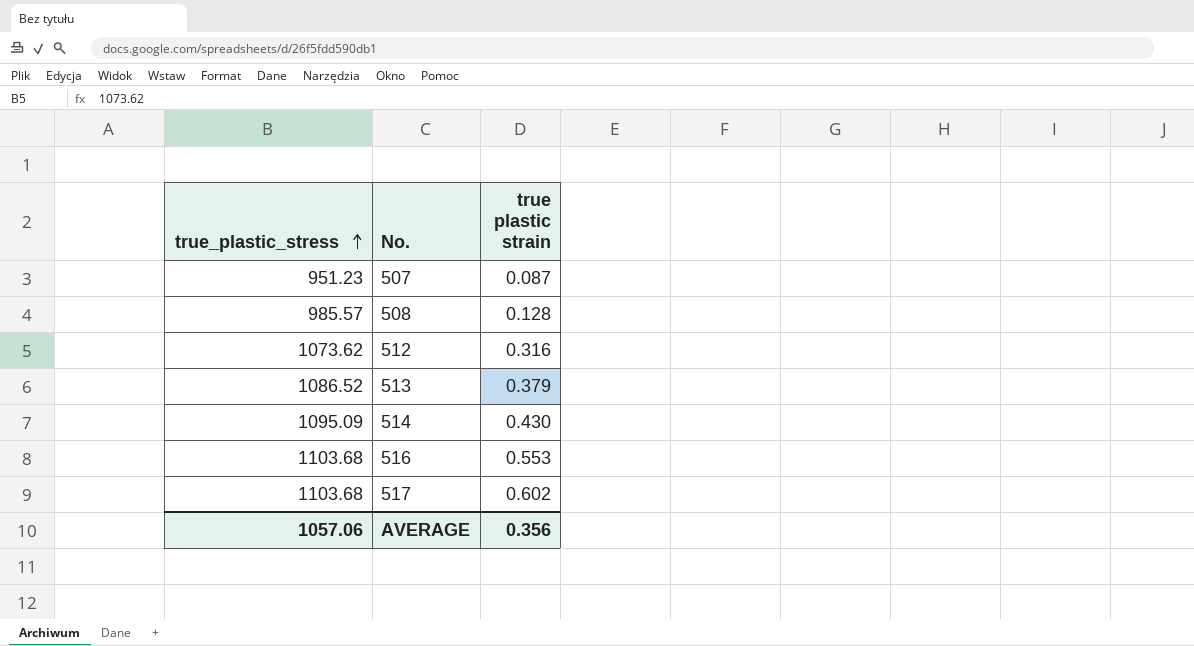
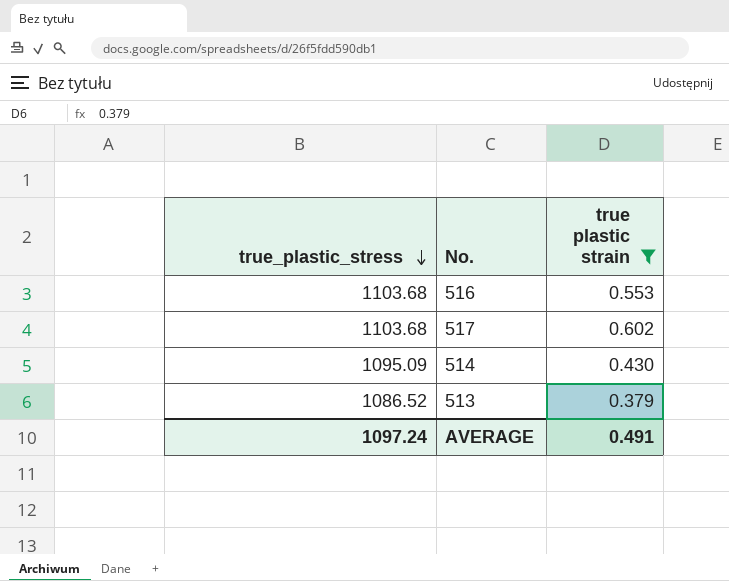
filter: none -> true plastic strain >= 0.379
row order: true_plastic_stress ascending -> true_plastic_stress descending
AVERAGE | true_plastic_stress: 1057.06 -> 1097.24
AVERAGE | true plastic strain: 0.356 -> 0.491

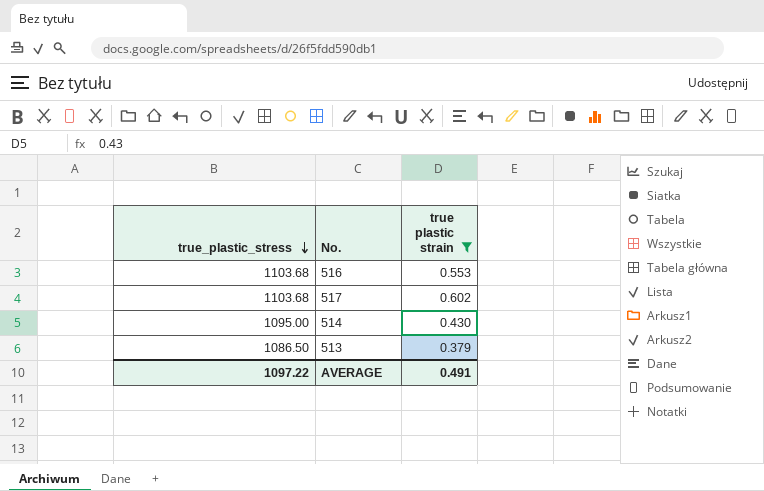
514 | true_plastic_stress: 1095.09 -> 1095.00
513 | true_plastic_stress: 1086.52 -> 1086.50
AVERAGE | true_plastic_stress: 1097.24 -> 1097.22

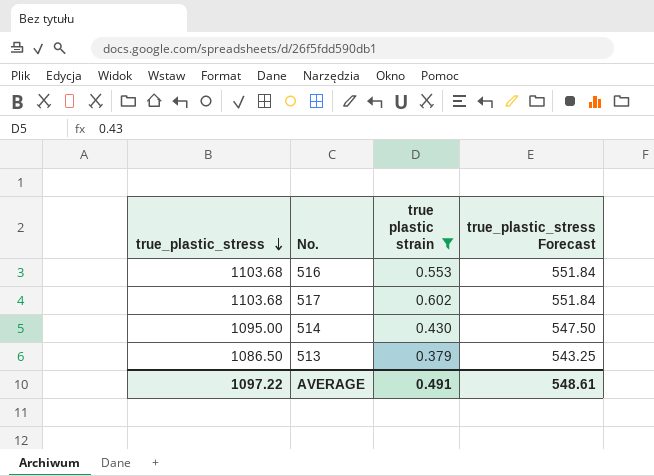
column true_plastic_stress Forecast | formula: none -> [true_plastic_stress] * 0.5

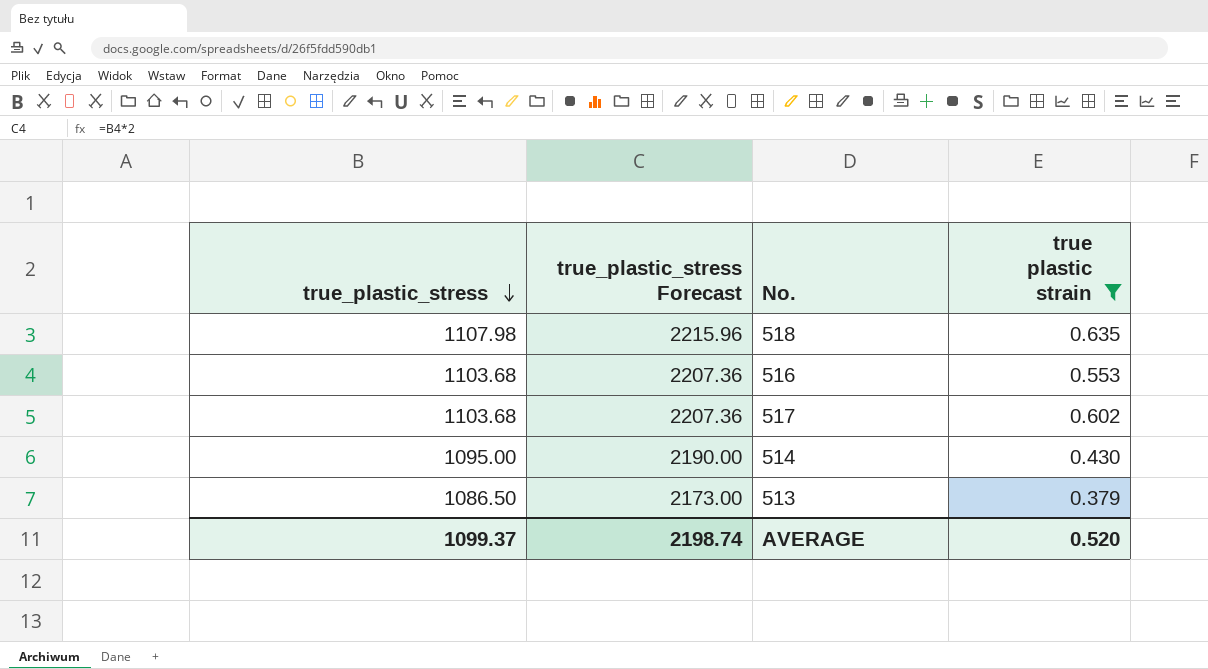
column true_plastic_stress Forecast | formula: [true_plastic_stress] * 0.5 -> [true_plastic_stress] * 2
column true_plastic_stress Forecast | position: 4 -> 2
row 518: none -> 1107.98 | 2215.96 | 0.635
AVERAGE | true_plastic_stress: 1097.22 -> 1099.37
AVERAGE | true_plastic_stress Forecast: 548.61 -> 2198.74
AVERAGE | true plastic strain: 0.491 -> 0.520

